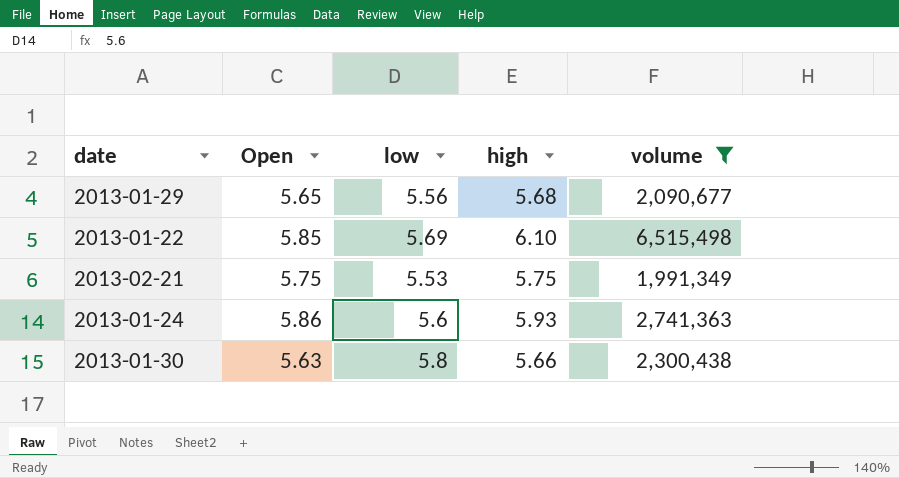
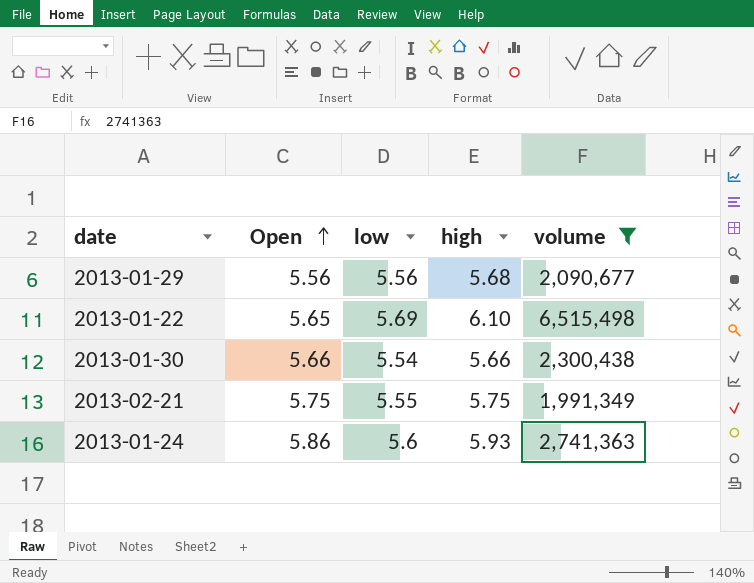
row order: none -> Open ascending
2013-01-29 | Open: 5.65 -> 5.56
2013-01-22 | Open: 5.85 -> 5.65
2013-01-30 | Open: 5.63 -> 5.66
2013-01-30 | low: 5.8 -> 5.54
2013-02-21 | low: 5.53 -> 5.55

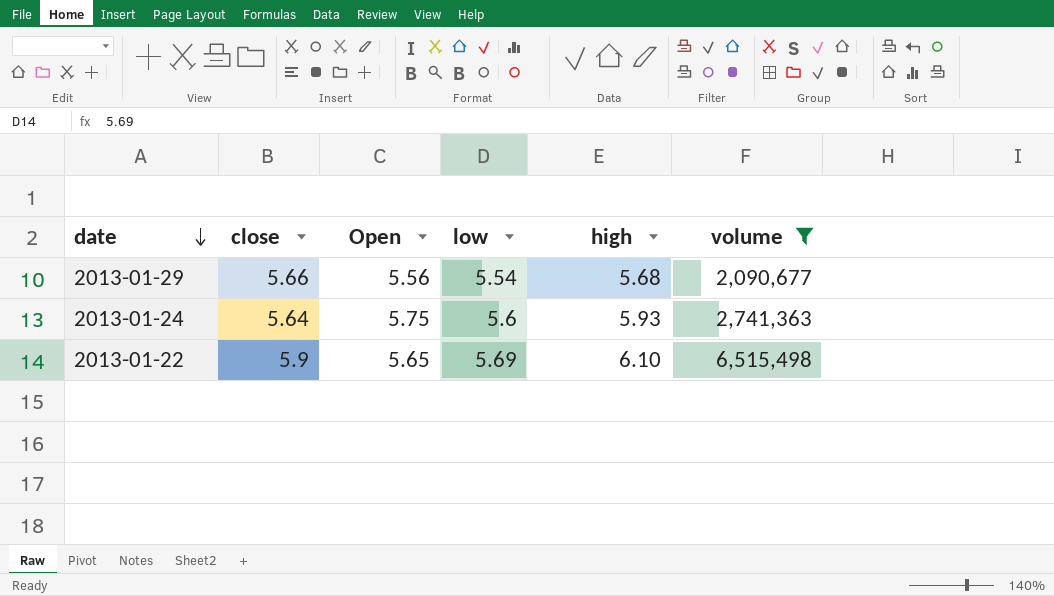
row order: Open ascending -> date descending
column close | position: none -> 2
row 2013-01-30: 5.66 | 5.54 | 5.66 | 2,300,438 -> none
row 2013-02-21: 5.75 | 5.55 | 5.75 | 1,991,349 -> none
2013-01-29 | low: 5.56 -> 5.54
2013-01-24 | Open: 5.86 -> 5.75

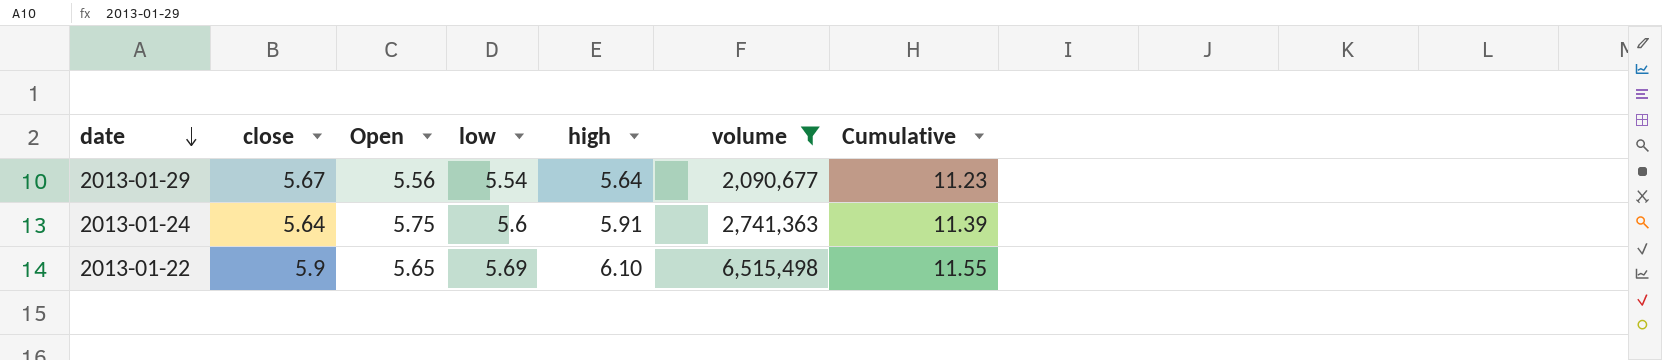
column Cumulative | formula: none -> [close] + [Open]
2013-01-29 | close: 5.66 -> 5.67
2013-01-29 | high: 5.68 -> 5.64
2013-01-24 | high: 5.93 -> 5.91

